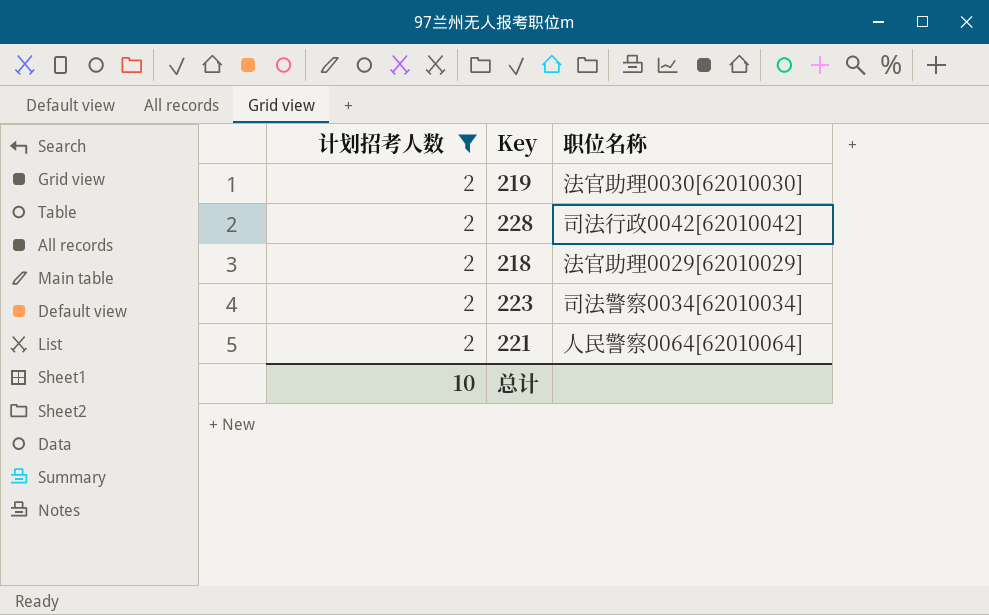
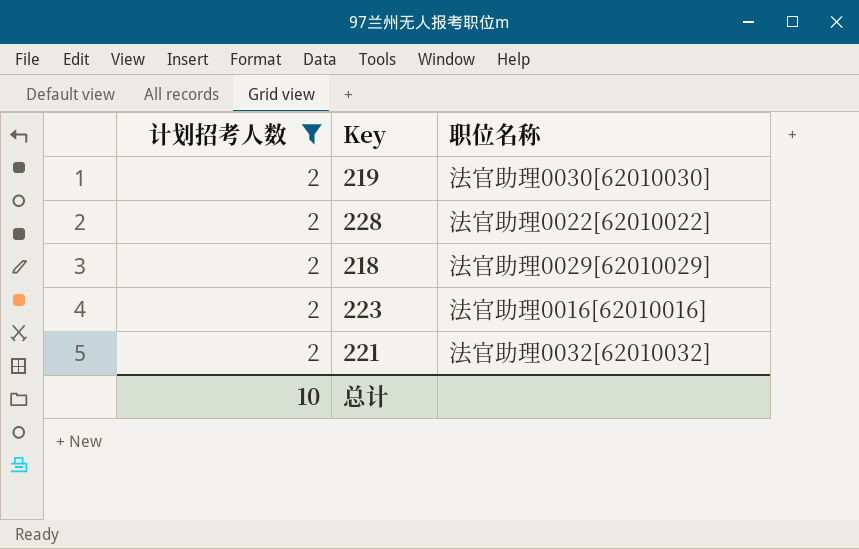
228 | 职位名称: 司法行政0042[62010042] -> 法官助理0022[62010022]
223 | 职位名称: 司法警察0034[62010034] -> 法官助理0016[62010016]
221 | 职位名称: 人民警察0064[62010064] -> 法官助理0032[62010032]

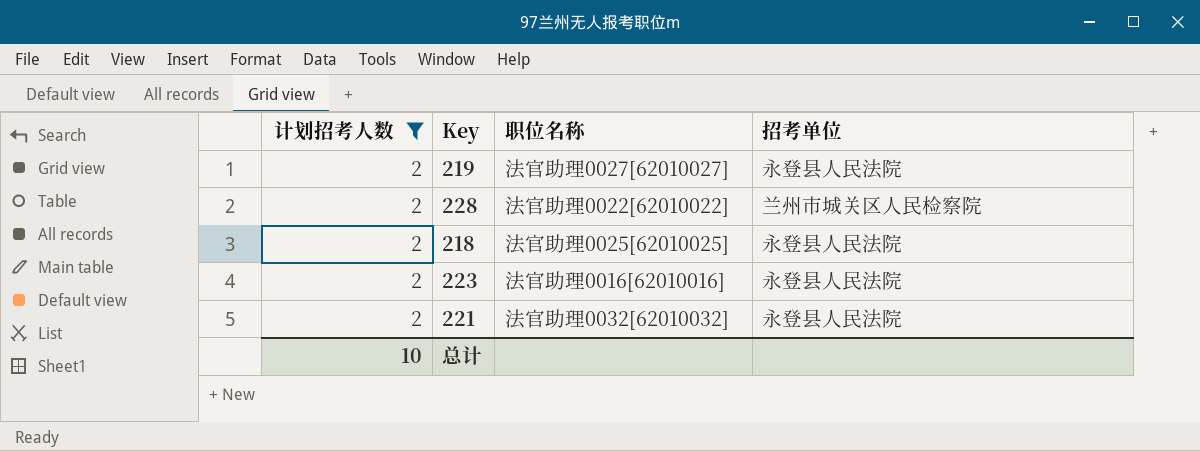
column 招考单位 | position: none -> 4
219 | 职位名称: 法官助理0030[62010030] -> 法官助理0027[62010027]
218 | 职位名称: 法官助理0029[62010029] -> 法官助理0025[62010025]

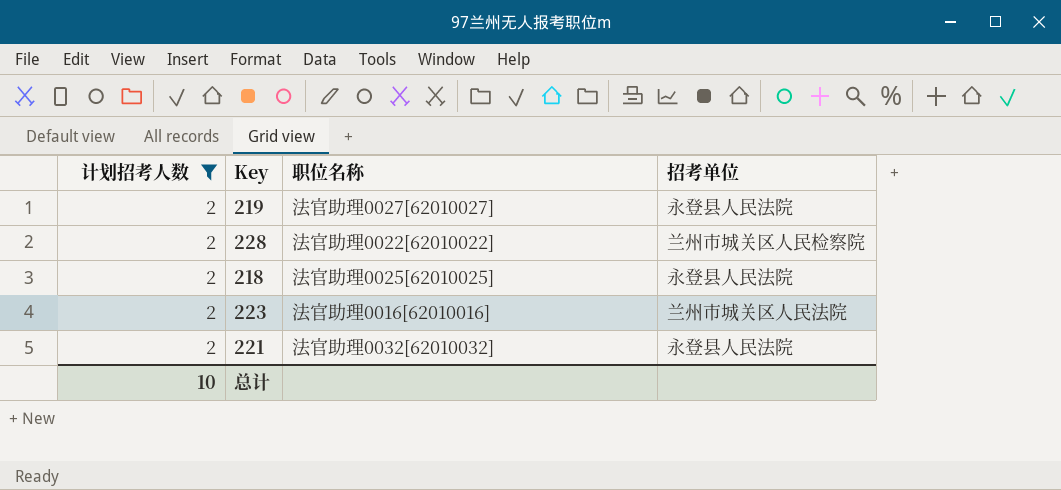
223 | 招考单位: 永登县人民法院 -> 兰州市城关区人民法院

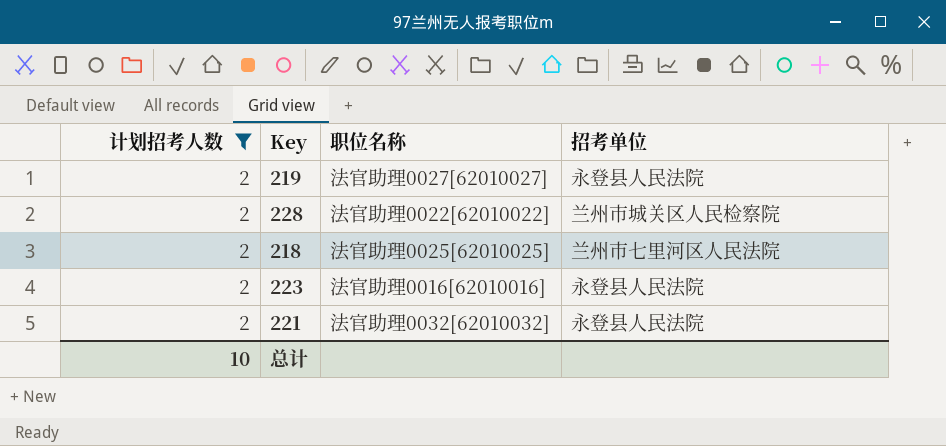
218 | 招考单位: 永登县人民法院 -> 兰州市七里河区人民法院
223 | 招考单位: 兰州市城关区人民法院 -> 永登县人民法院

